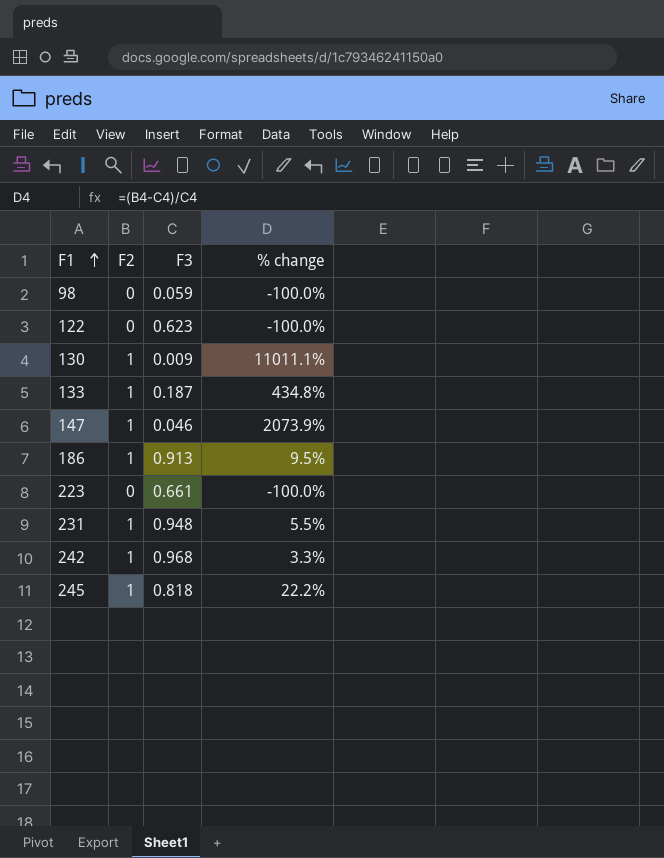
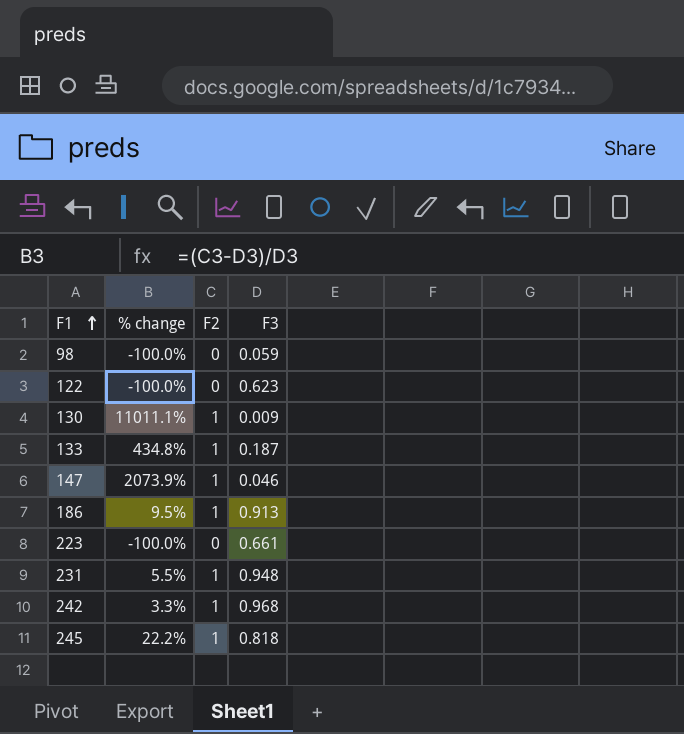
column % change | position: 4 -> 2

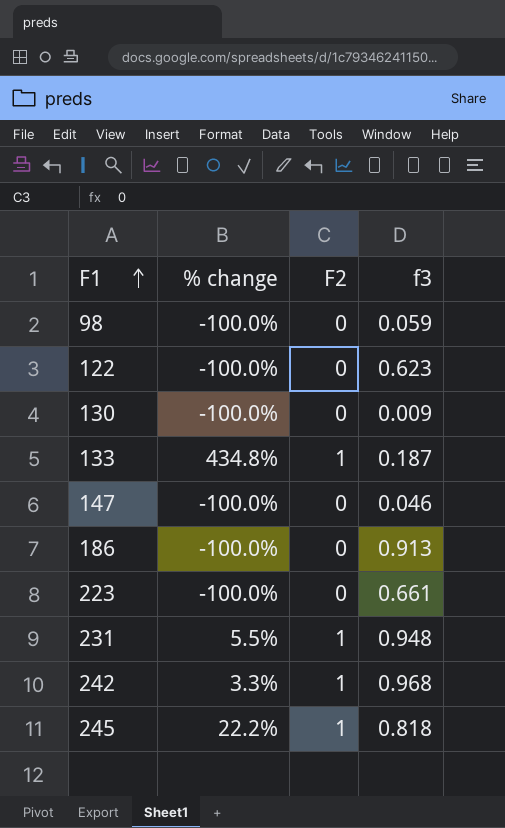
column name: F3 -> f3
130 | % change: 11011.1% -> -100.0%
130 | F2: 1 -> 0
147 | % change: 2073.9% -> -100.0%
147 | F2: 1 -> 0
186 | % change: 9.5% -> -100.0%
186 | F2: 1 -> 0

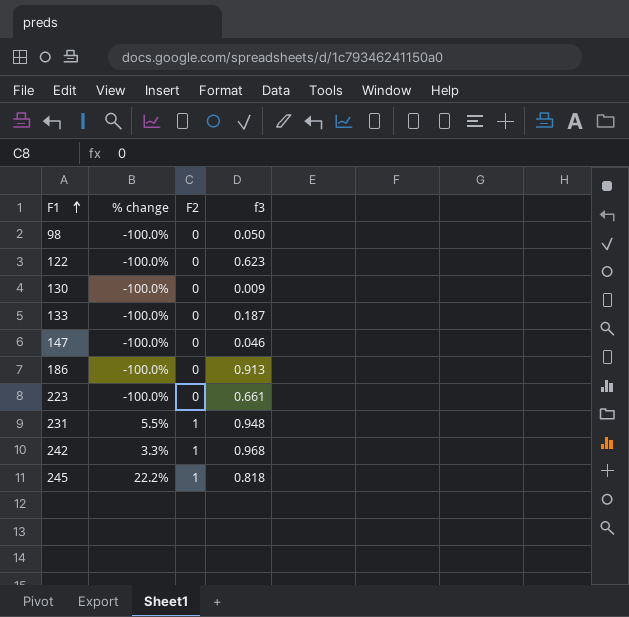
98 | f3: 0.059 -> 0.050
133 | % change: 434.8% -> -100.0%
133 | F2: 1 -> 0

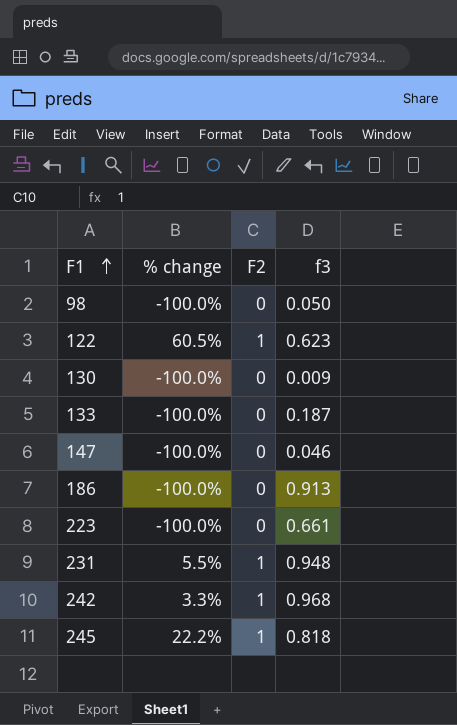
122 | % change: -100.0% -> 60.5%
122 | F2: 0 -> 1

